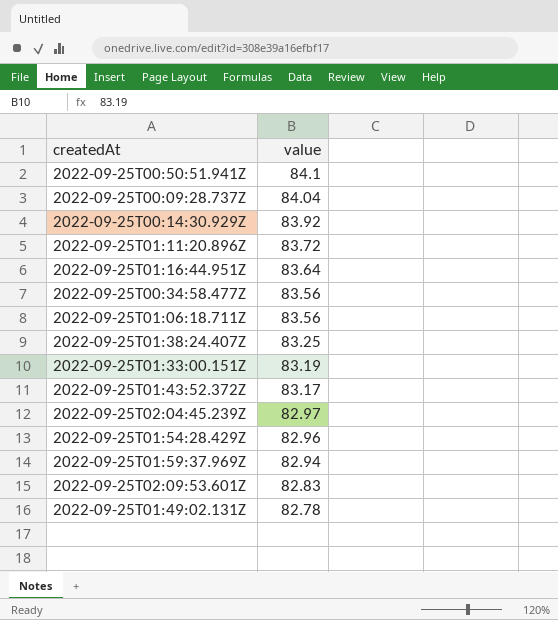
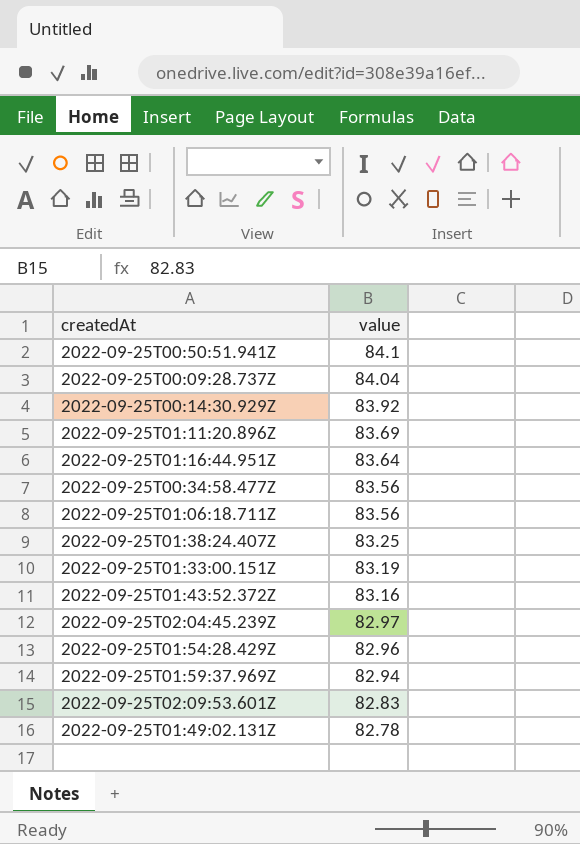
2022-09-25T01:11:20.896Z | value: 83.72 -> 83.69
2022-09-25T01:43:52.372Z | value: 83.17 -> 83.16

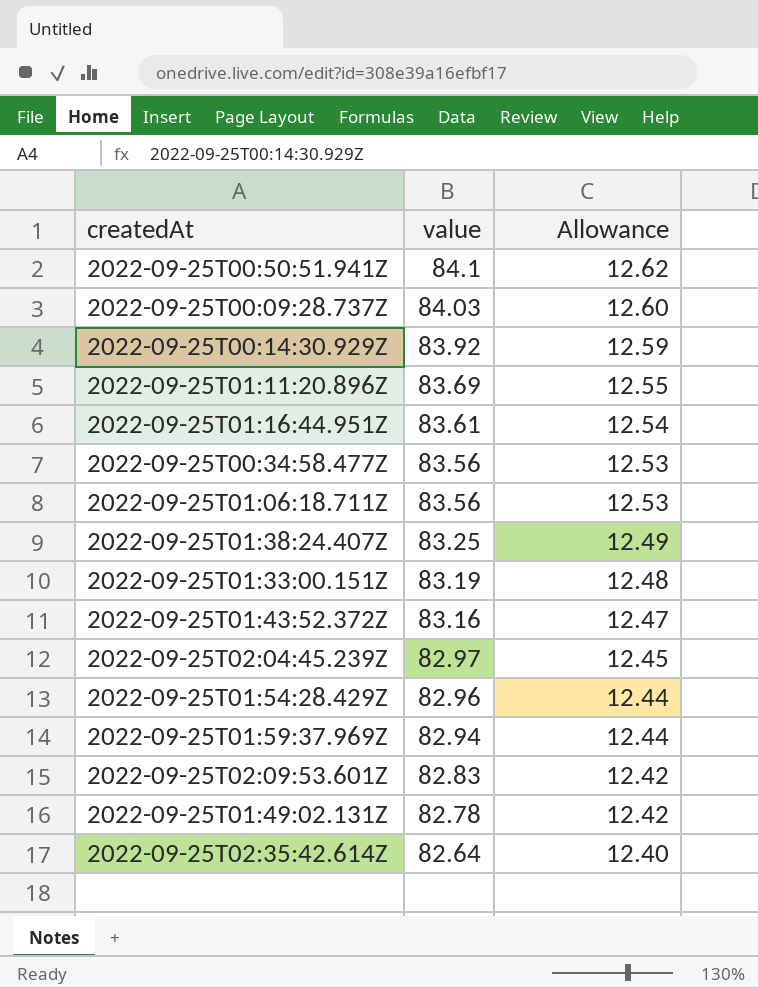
column Allowance | formula: none -> [value] * 0.15
2022-09-25T00:09:28.737Z | value: 84.04 -> 84.03
2022-09-25T01:16:44.951Z | value: 83.64 -> 83.61
row 2022-09-25T02:35:42.614Z: none -> 82.64 | 12.40

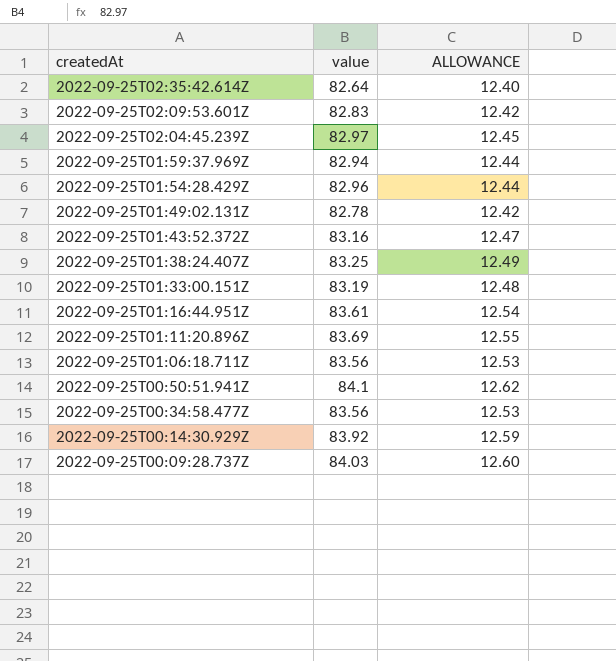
row order: value descending -> createdAt descending
column name: Allowance -> ALLOWANCE

